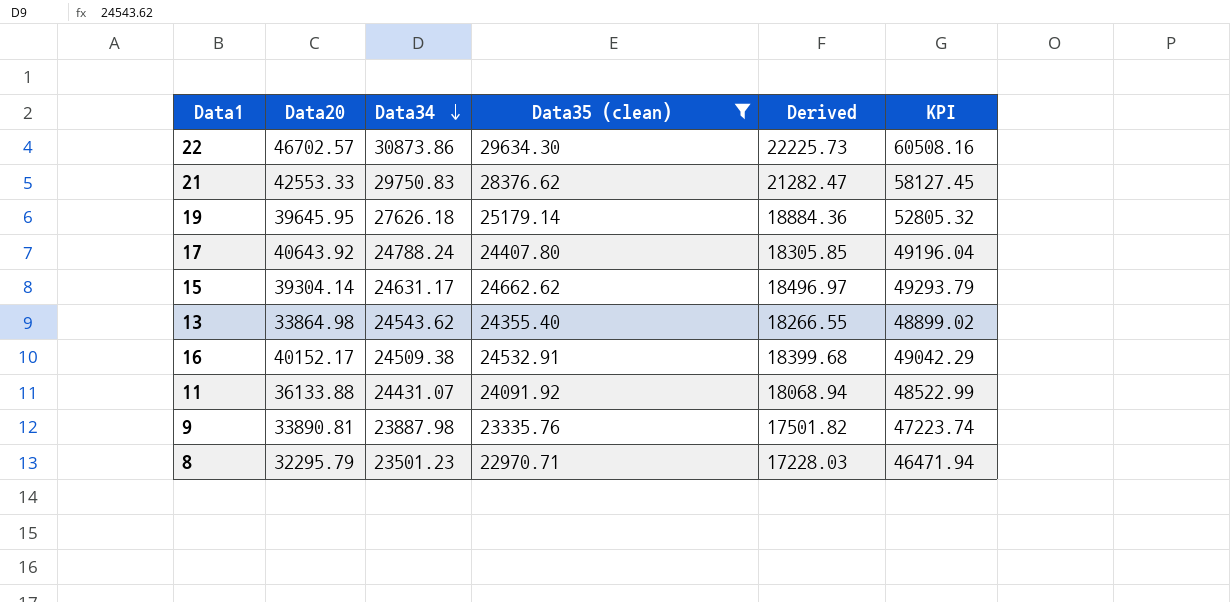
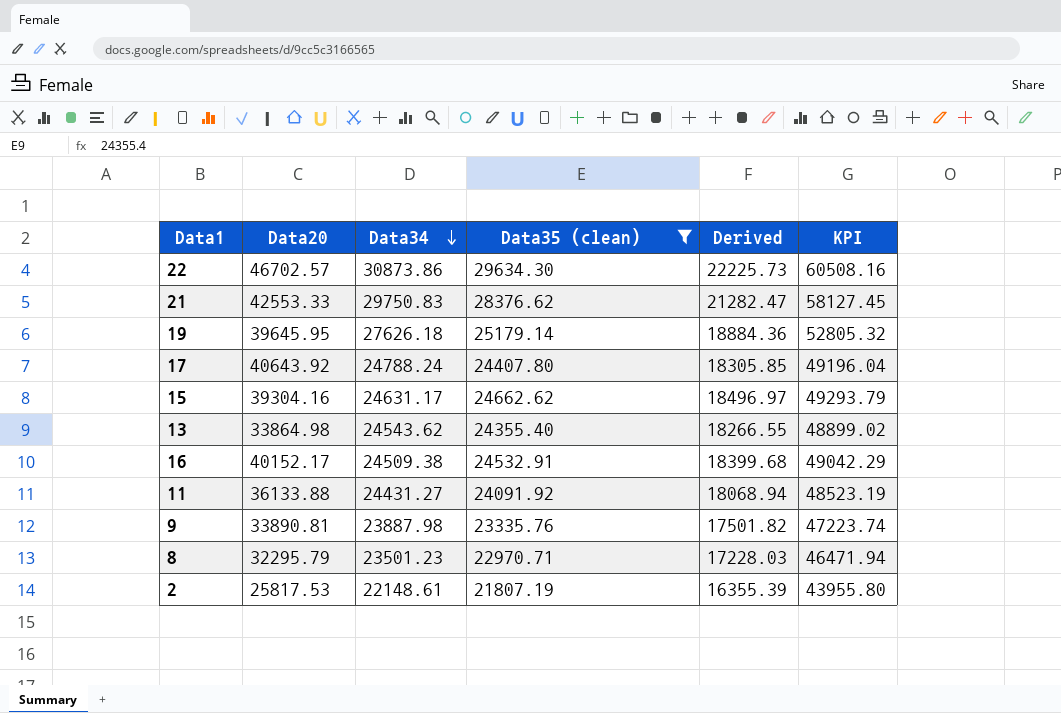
15 | Data20: 39304.14 -> 39304.16
11 | Data34: 24431.07 -> 24431.27
11 | KPI: 48522.99 -> 48523.19
row 2: none -> 25817.53 | 22148.61 | 21807.19 | 16355.39 | 43955.80

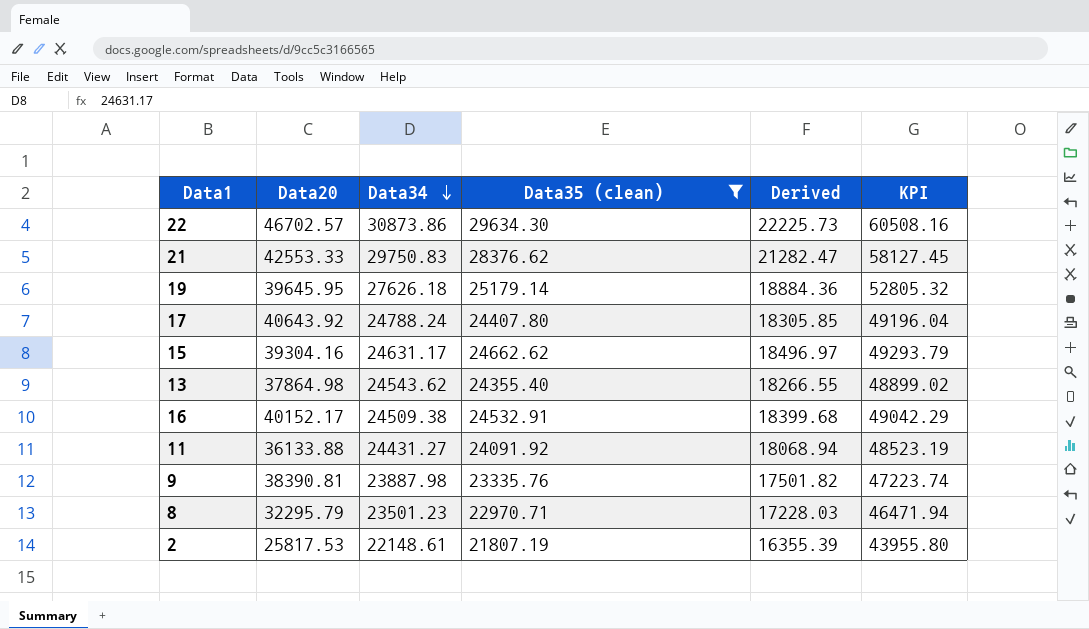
13 | Data20: 33864.98 -> 37864.98
9 | Data20: 33890.81 -> 38390.81

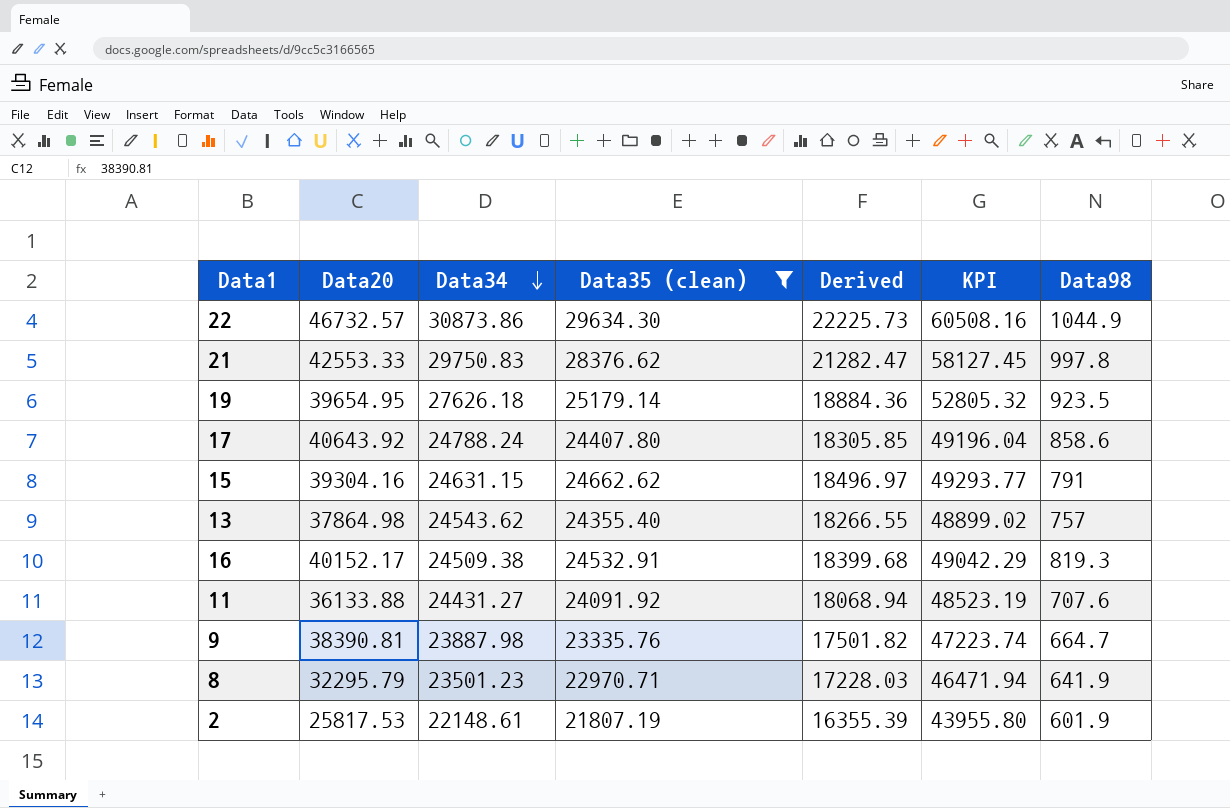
column Data98 | position: none -> 7
22 | Data20: 46702.57 -> 46732.57
19 | Data20: 39645.95 -> 39654.95
15 | Data34: 24631.17 -> 24631.15
15 | KPI: 49293.79 -> 49293.77

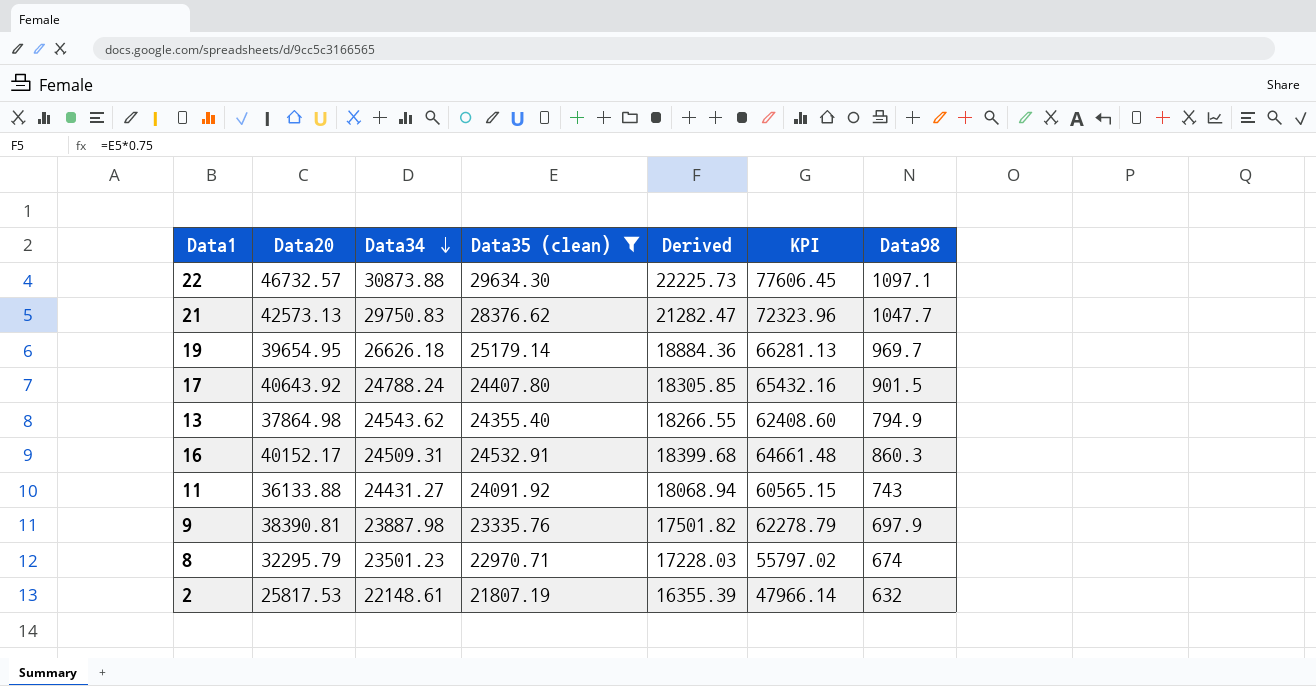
column KPI | formula: [Data34] + [Data35 (clean)] -> [Data20] + [Data34]
row 15: 39304.16 | 24631.15 | 24662.62 | 18496.97 | 49293.77 | 791 -> none
22 | Data34: 30873.86 -> 30873.88
22 | Data98: 1044.9 -> 1097.1
21 | Data20: 42553.33 -> 42573.13
21 | Data98: 997.8 -> 1047.7
19 | Data34: 27626.18 -> 26626.18
19 | Data98: 923.5 -> 969.7
17 | Data98: 858.6 -> 901.5
13 | Data98: 757 -> 794.9
16 | Data34: 24509.38 -> 24509.31
16 | Data98: 819.3 -> 860.3
11 | Data98: 707.6 -> 743
9 | Data98: 664.7 -> 697.9
8 | Data98: 641.9 -> 674
2 | Data98: 601.9 -> 632

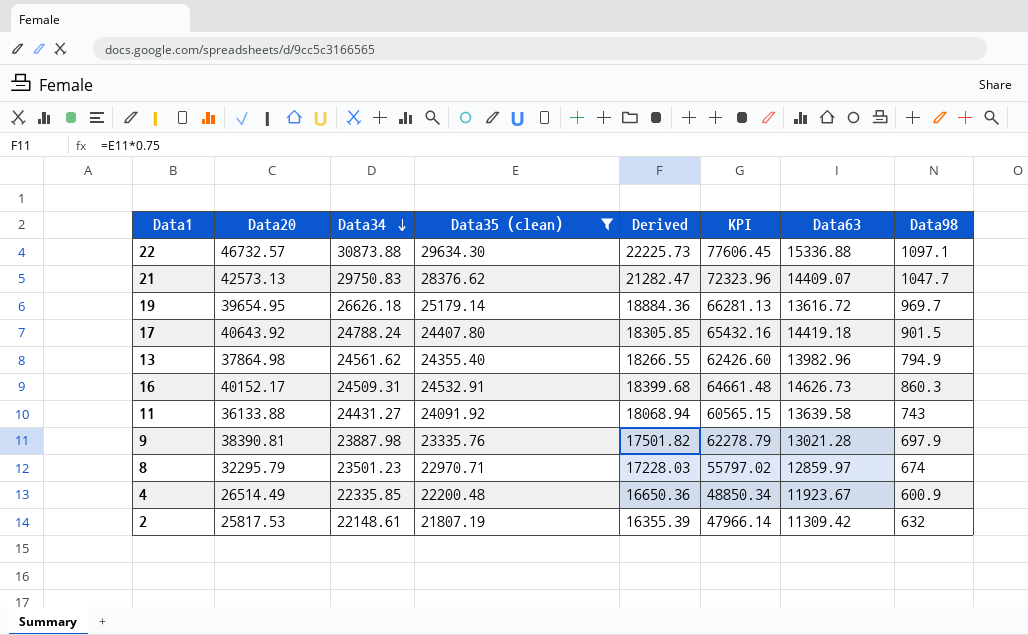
column Data63 | position: none -> 7
13 | Data34: 24543.62 -> 24561.62
13 | KPI: 62408.60 -> 62426.60
row 4: none -> 26514.49 | 22335.85 | 22200.48 | 16650.36 | 48850.34 | 11923.67 | 600.9

